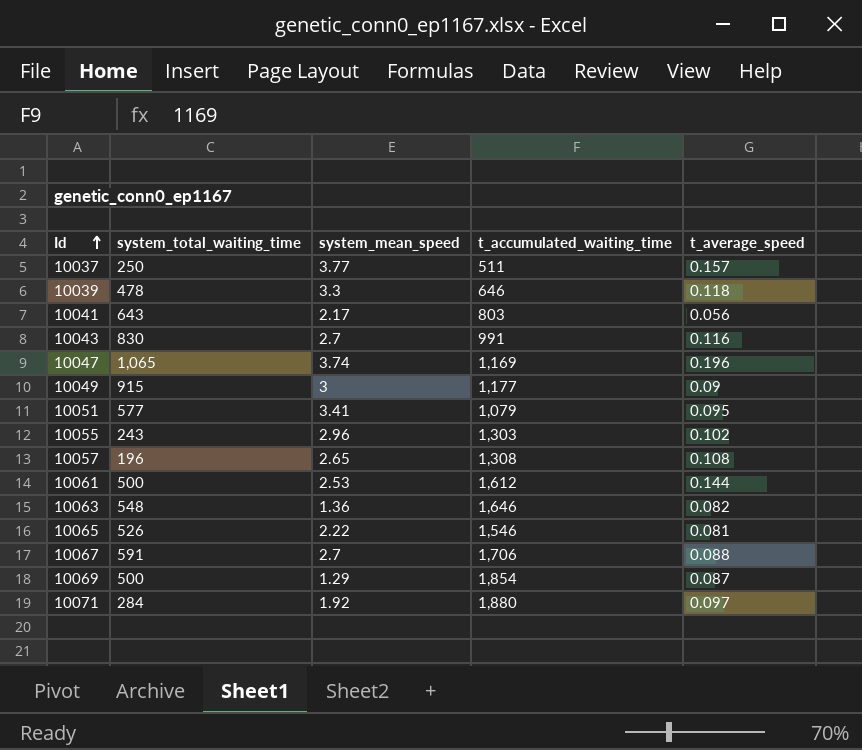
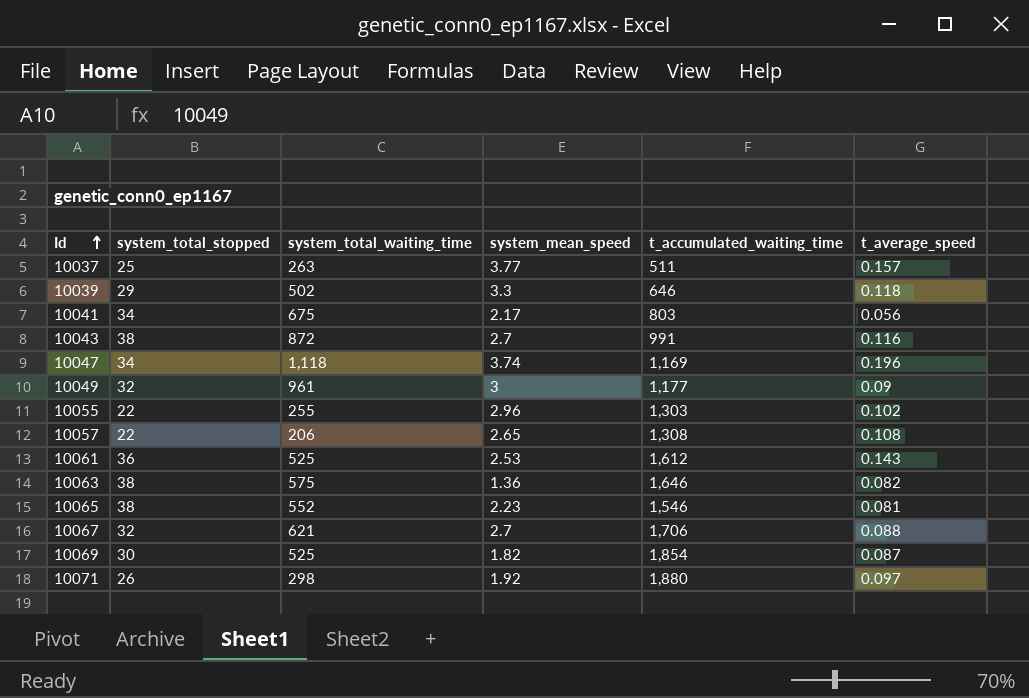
column system_total_stopped | position: none -> 2
row 10051: 577 | 3.41 | 1,079 | 0.095 -> none
10037 | system_total_waiting_time: 250 -> 263
10039 | system_total_waiting_time: 478 -> 502
10041 | system_total_waiting_time: 643 -> 675
10043 | system_total_waiting_time: 830 -> 872
10047 | system_total_waiting_time: 1,065 -> 1,118
10049 | system_total_waiting_time: 915 -> 961
10055 | system_total_waiting_time: 243 -> 255
10057 | system_total_waiting_time: 196 -> 206
10061 | system_total_waiting_time: 500 -> 525
10061 | t_average_speed: 0.144 -> 0.143
10063 | system_total_waiting_time: 548 -> 575
10065 | system_total_waiting_time: 526 -> 552
10065 | system_mean_speed: 2.22 -> 2.23
10067 | system_total_waiting_time: 591 -> 621
10069 | system_total_waiting_time: 500 -> 525
10069 | system_mean_speed: 1.29 -> 1.82
10071 | system_total_waiting_time: 284 -> 298

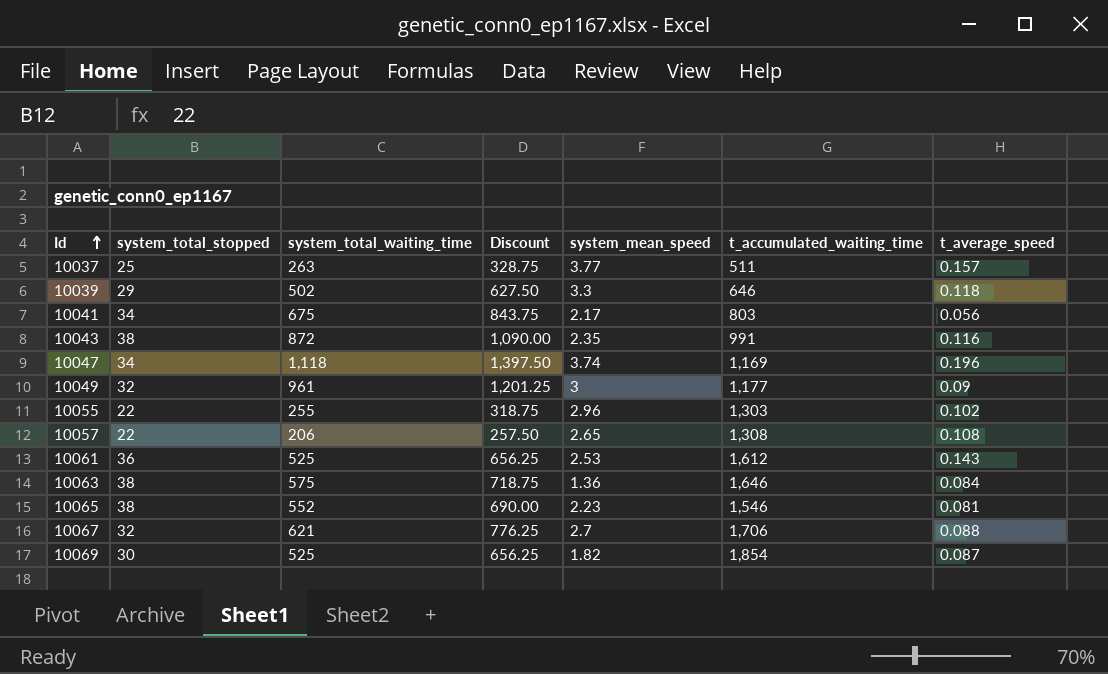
column Discount | formula: none -> [system_total_waiting_time] * 1.25
row 10071: 26 | 298 | 1.92 | 1,880 | 0.097 -> none
10043 | system_mean_speed: 2.7 -> 2.35
10063 | t_average_speed: 0.082 -> 0.084

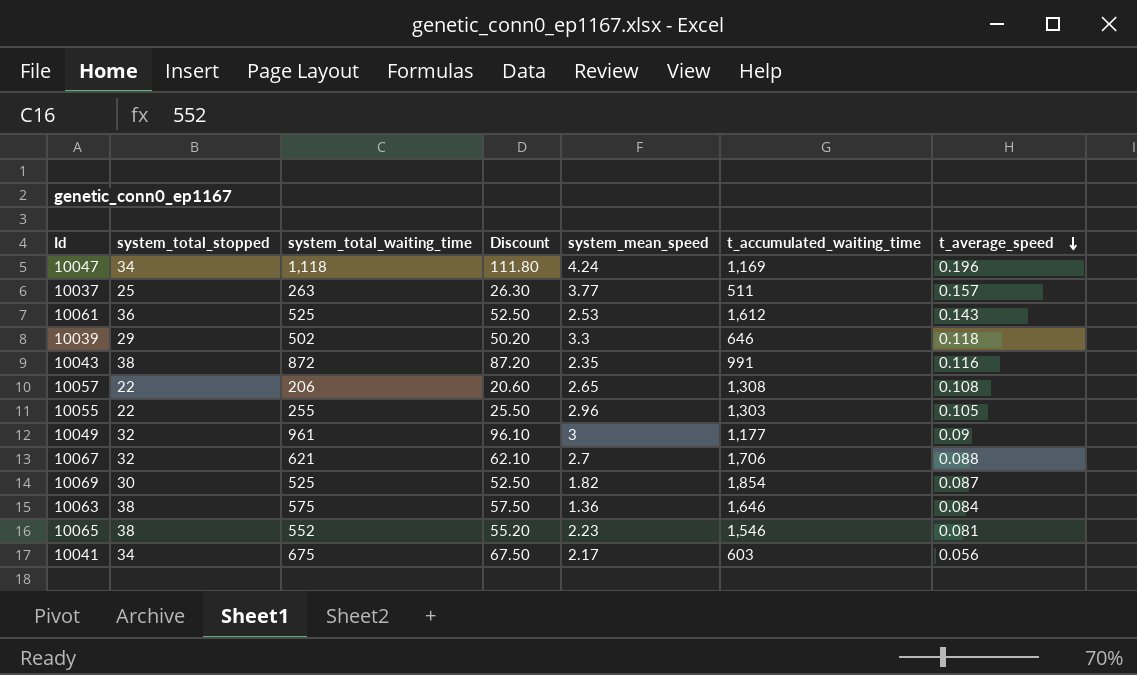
row order: Id ascending -> t_average_speed descending
column Discount | formula: [system_total_waiting_time] * 1.25 -> [system_total_waiting_time] * 0.1
10047 | system_mean_speed: 3.74 -> 4.24
10055 | t_average_speed: 0.102 -> 0.105
10041 | t_accumulated_waiting_time: 803 -> 603

